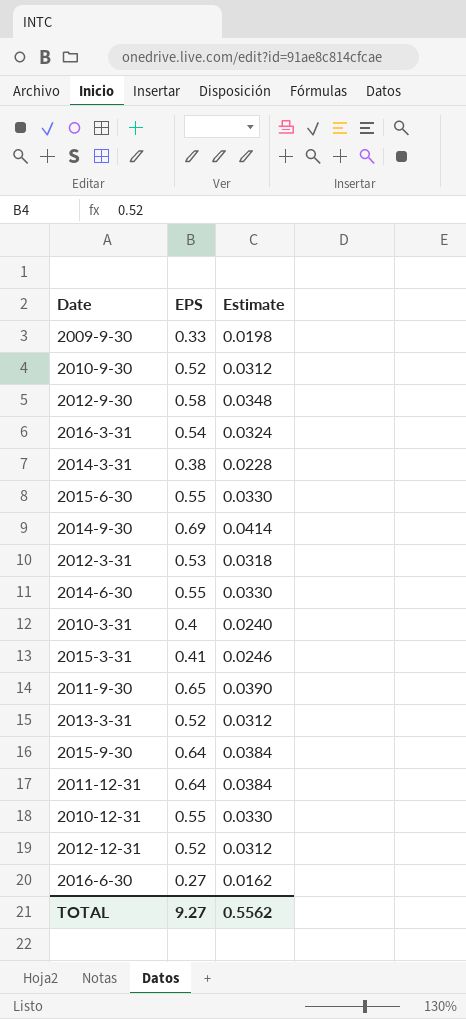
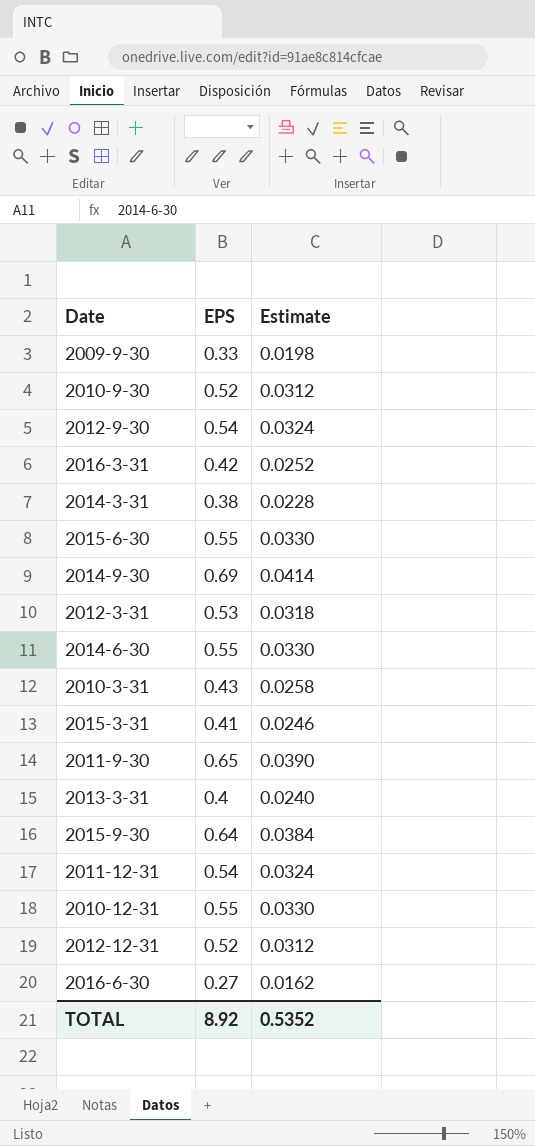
2012-9-30 | EPS: 0.58 -> 0.54
2012-9-30 | Estimate: 0.0348 -> 0.0324
2016-3-31 | EPS: 0.54 -> 0.42
2016-3-31 | Estimate: 0.0324 -> 0.0252
2010-3-31 | EPS: 0.4 -> 0.43
2010-3-31 | Estimate: 0.0240 -> 0.0258
2013-3-31 | EPS: 0.52 -> 0.4
2013-3-31 | Estimate: 0.0312 -> 0.0240
2011-12-31 | EPS: 0.64 -> 0.54
2011-12-31 | Estimate: 0.0384 -> 0.0324
TOTAL | EPS: 9.27 -> 8.92
TOTAL | Estimate: 0.5562 -> 0.5352

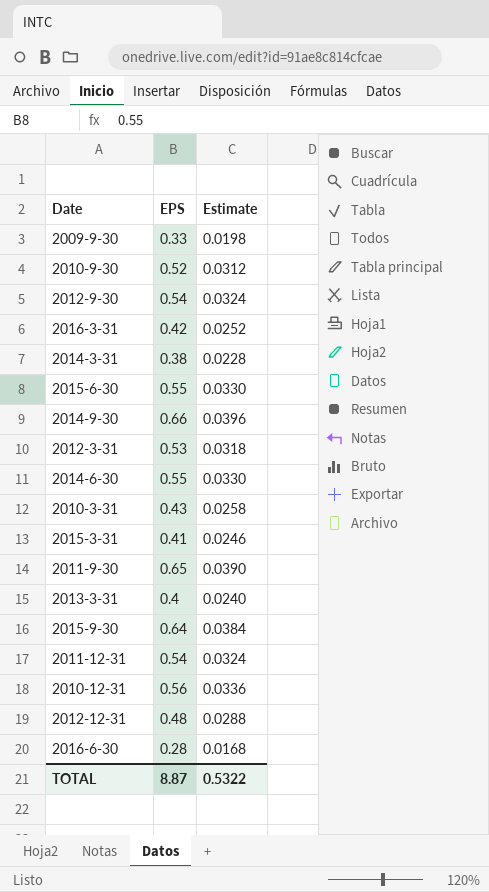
2014-9-30 | EPS: 0.69 -> 0.66
2014-9-30 | Estimate: 0.0414 -> 0.0396
2010-12-31 | EPS: 0.55 -> 0.56
2010-12-31 | Estimate: 0.0330 -> 0.0336
2012-12-31 | EPS: 0.52 -> 0.48
2012-12-31 | Estimate: 0.0312 -> 0.0288
2016-6-30 | EPS: 0.27 -> 0.28
2016-6-30 | Estimate: 0.0162 -> 0.0168
TOTAL | EPS: 8.92 -> 8.87
TOTAL | Estimate: 0.5352 -> 0.5322

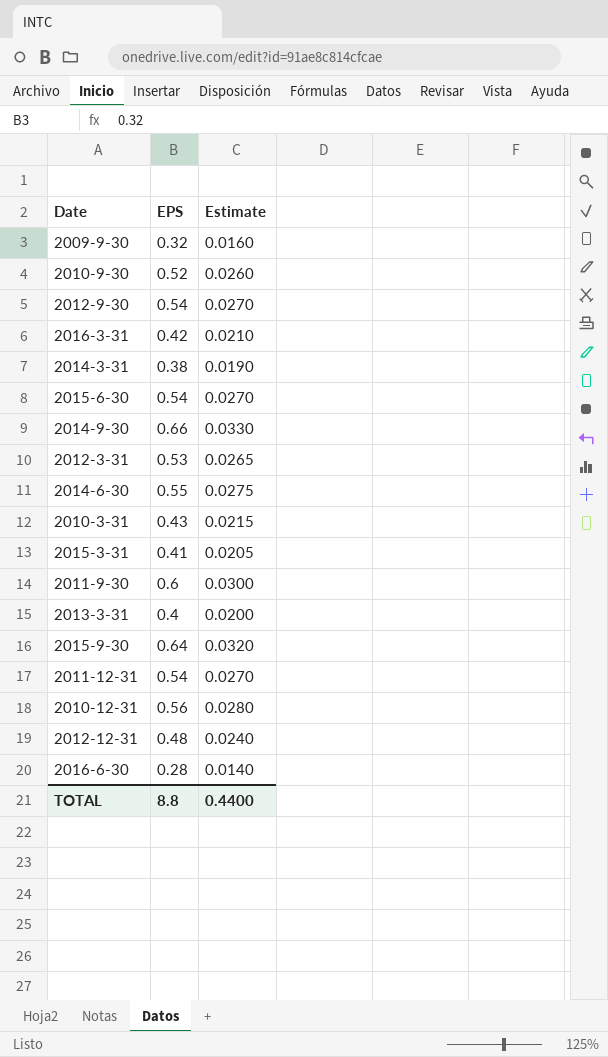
column Estimate | formula: [EPS] * 0.06 -> [EPS] * 0.05
2009-9-30 | EPS: 0.33 -> 0.32
2015-6-30 | EPS: 0.55 -> 0.54
2011-9-30 | EPS: 0.65 -> 0.6
TOTAL | EPS: 8.87 -> 8.8
TOTAL | Estimate: 0.5322 -> 0.4400

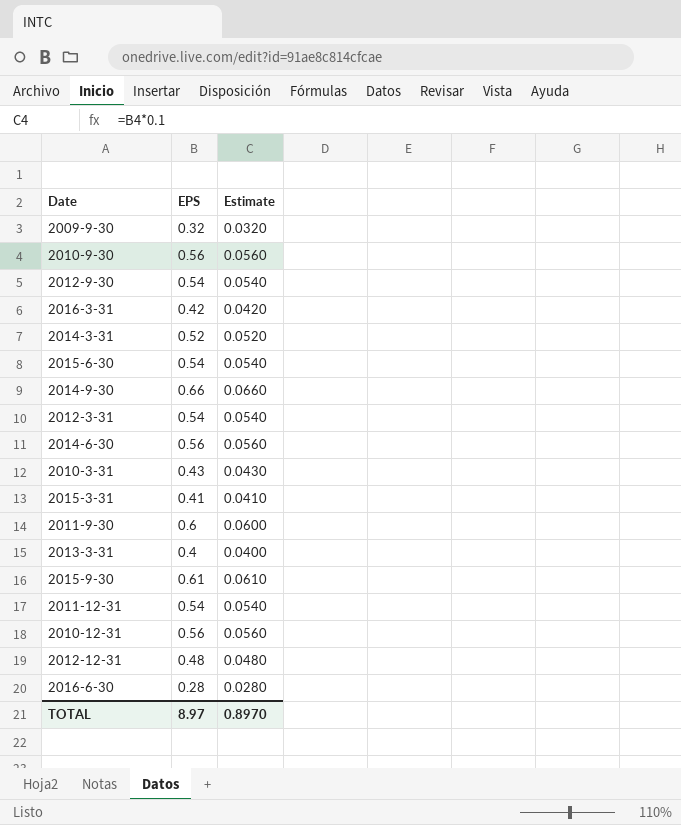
column Estimate | formula: [EPS] * 0.05 -> [EPS] * 0.1
2010-9-30 | EPS: 0.52 -> 0.56
2014-3-31 | EPS: 0.38 -> 0.52
2012-3-31 | EPS: 0.53 -> 0.54
2014-6-30 | EPS: 0.55 -> 0.56
2015-9-30 | EPS: 0.64 -> 0.61
TOTAL | EPS: 8.8 -> 8.97
TOTAL | Estimate: 0.4400 -> 0.8970

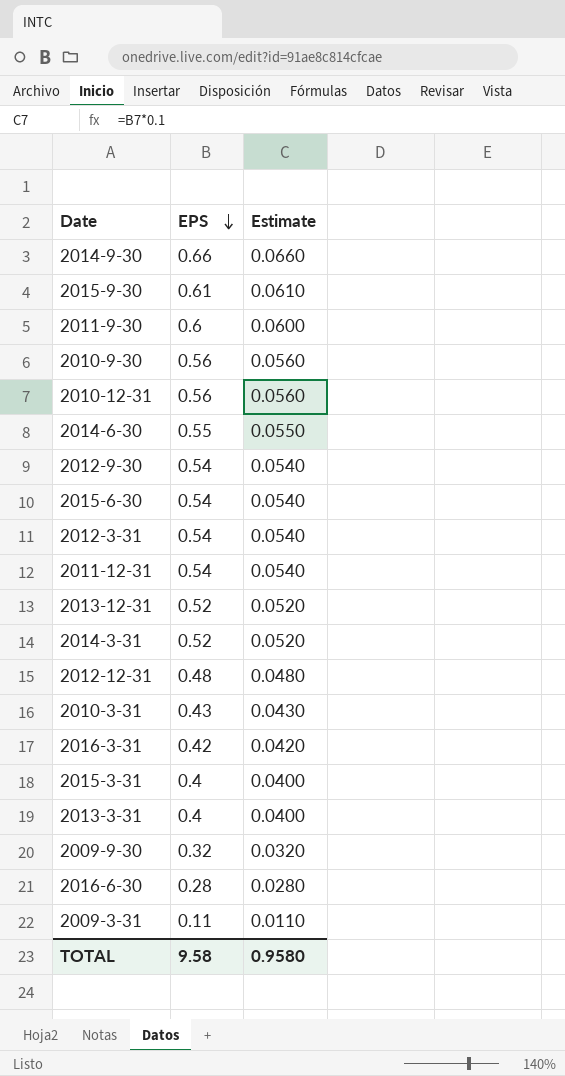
row order: none -> EPS descending
2014-6-30 | EPS: 0.56 -> 0.55
2014-6-30 | Estimate: 0.0560 -> 0.0550
row 2013-12-31: none -> 0.52 | 0.0520
2015-3-31 | EPS: 0.41 -> 0.4
2015-3-31 | Estimate: 0.0410 -> 0.0400
row 2009-3-31: none -> 0.11 | 0.0110
TOTAL | EPS: 8.97 -> 9.58
TOTAL | Estimate: 0.8970 -> 0.9580

